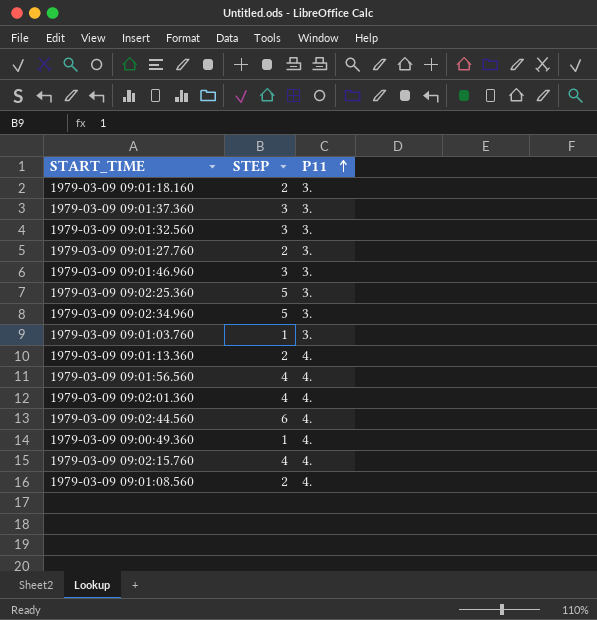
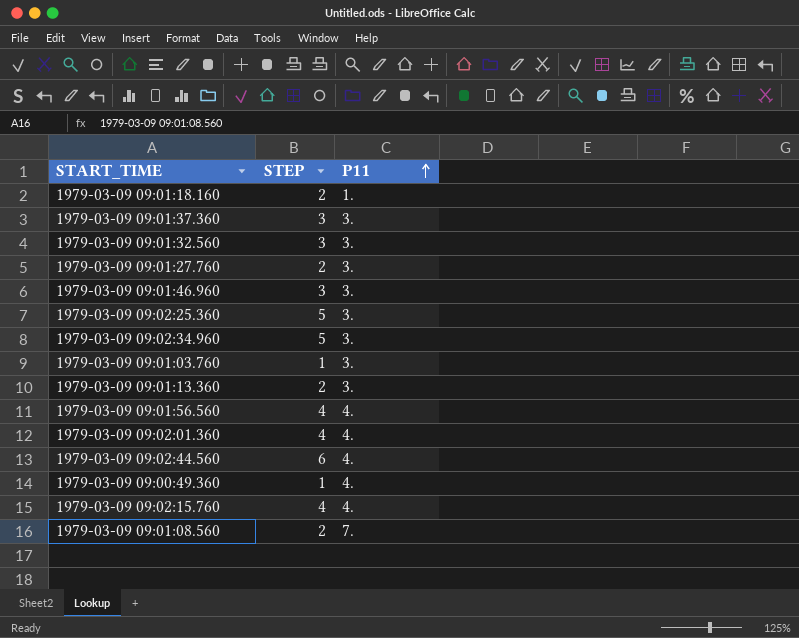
1979-03-09 09:01:18.160 | P11: 3. -> 1.
1979-03-09 09:01:13.360 | P11: 4. -> 3.
1979-03-09 09:01:08.560 | P11: 4. -> 7.

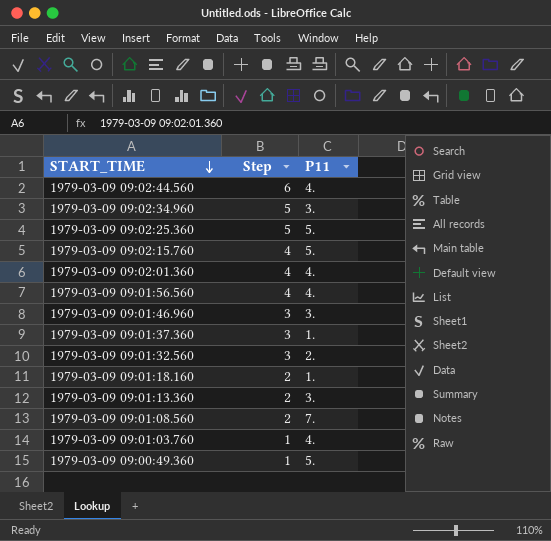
row order: P11 ascending -> START_TIME descending
column name: STEP -> Step
row 1979-03-09 09:01:27.760: 2 | 3. -> none
1979-03-09 09:02:25.360 | P11: 3. -> 5.
1979-03-09 09:02:15.760 | P11: 4. -> 5.
1979-03-09 09:01:37.360 | P11: 3. -> 1.
1979-03-09 09:01:32.560 | P11: 3. -> 2.
1979-03-09 09:01:03.760 | P11: 3. -> 4.
1979-03-09 09:00:49.360 | P11: 4. -> 5.

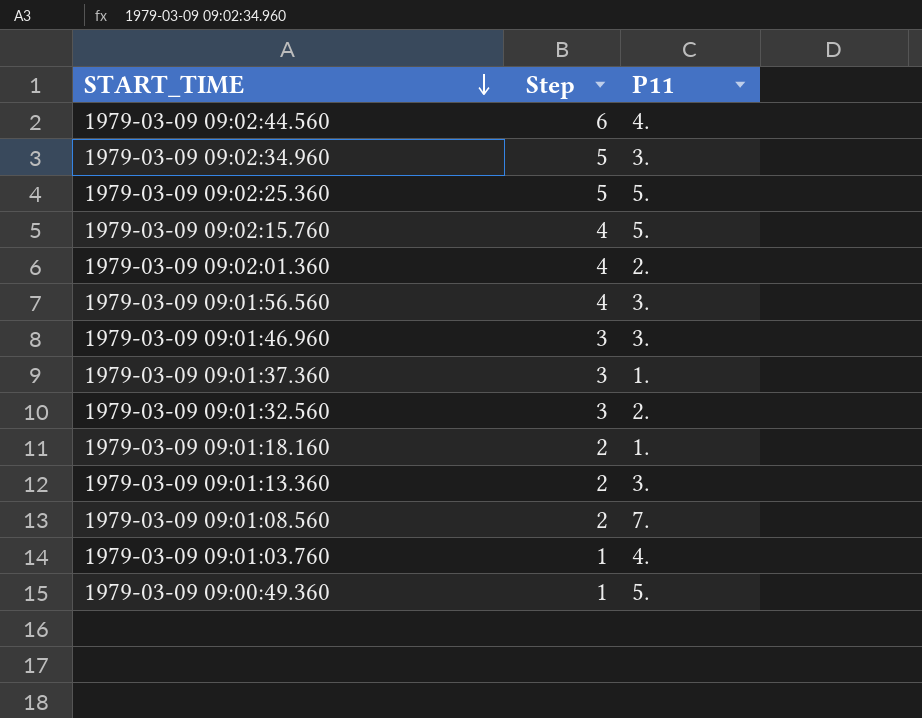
1979-03-09 09:02:01.360 | P11: 4. -> 2.
1979-03-09 09:01:56.560 | P11: 4. -> 3.

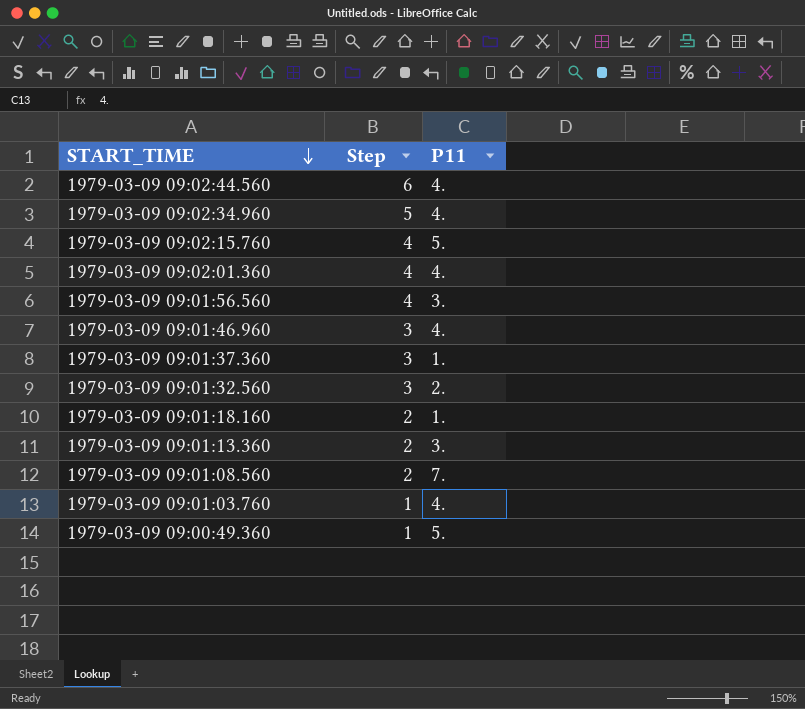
row 1979-03-09 09:02:25.360: 5 | 5. -> none
1979-03-09 09:02:34.960 | P11: 3. -> 4.
1979-03-09 09:02:01.360 | P11: 2. -> 4.
1979-03-09 09:01:46.960 | P11: 3. -> 4.

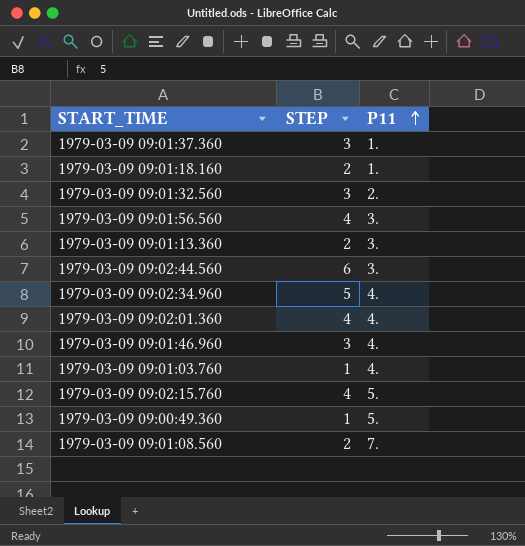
row order: START_TIME descending -> P11 ascending
column name: Step -> STEP
1979-03-09 09:02:44.560 | P11: 4. -> 3.

